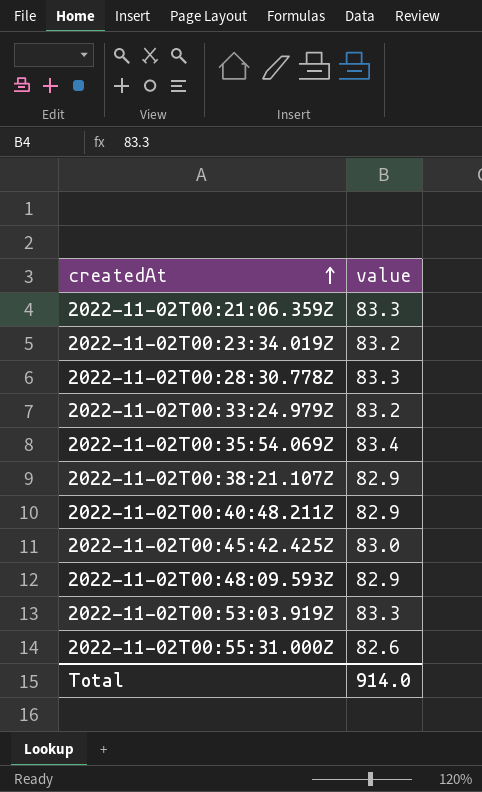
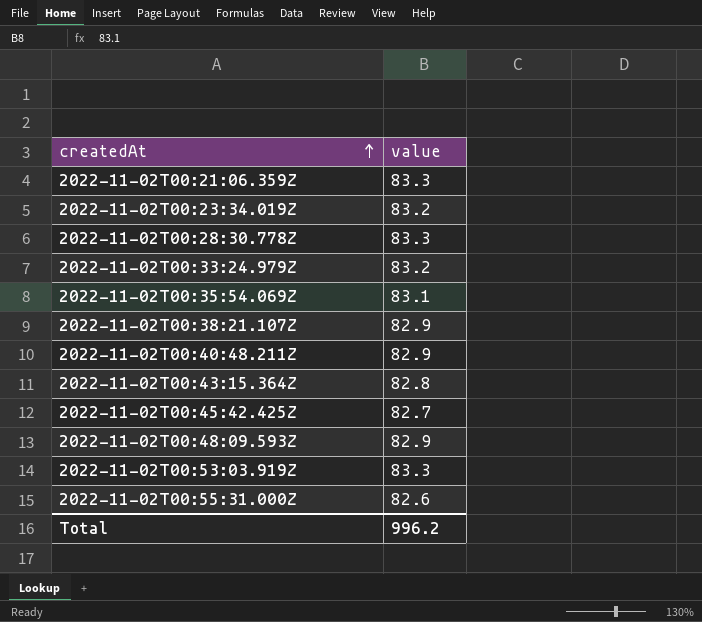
2022-11-02T00:35:54.069Z | value: 83.4 -> 83.1
row 2022-11-02T00:43:15.364Z: none -> 82.8
2022-11-02T00:45:42.425Z | value: 83.0 -> 82.7
Total | value: 914.0 -> 996.2

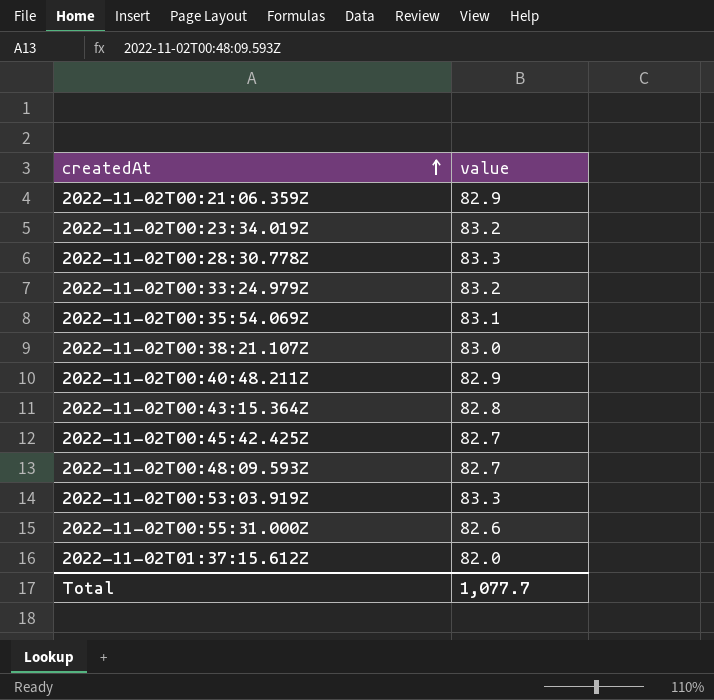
2022-11-02T00:21:06.359Z | value: 83.3 -> 82.9
2022-11-02T00:38:21.107Z | value: 82.9 -> 83.0
2022-11-02T00:48:09.593Z | value: 82.9 -> 82.7
row 2022-11-02T01:37:15.612Z: none -> 82.0
Total | value: 996.2 -> 1,077.7

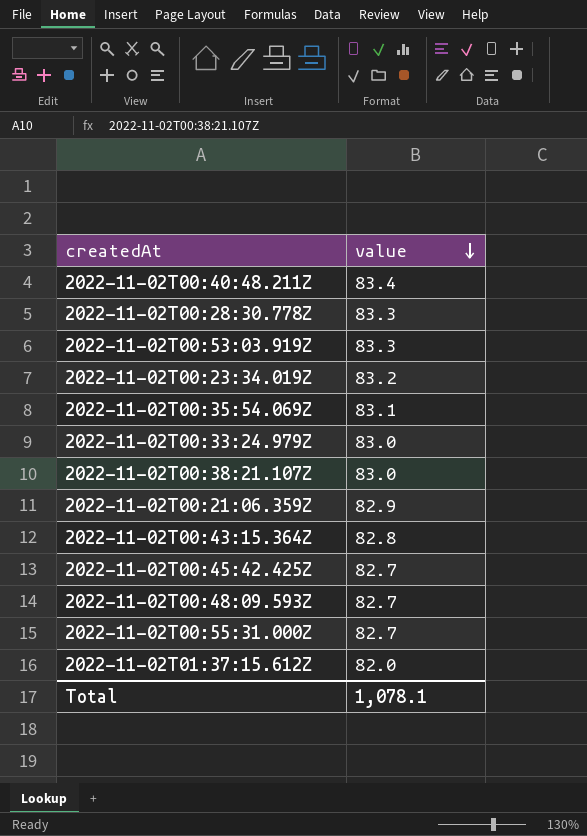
row order: createdAt ascending -> value descending
2022-11-02T00:40:48.211Z | value: 82.9 -> 83.4
2022-11-02T00:33:24.979Z | value: 83.2 -> 83.0
2022-11-02T00:55:31.000Z | value: 82.6 -> 82.7
Total | value: 1,077.7 -> 1,078.1

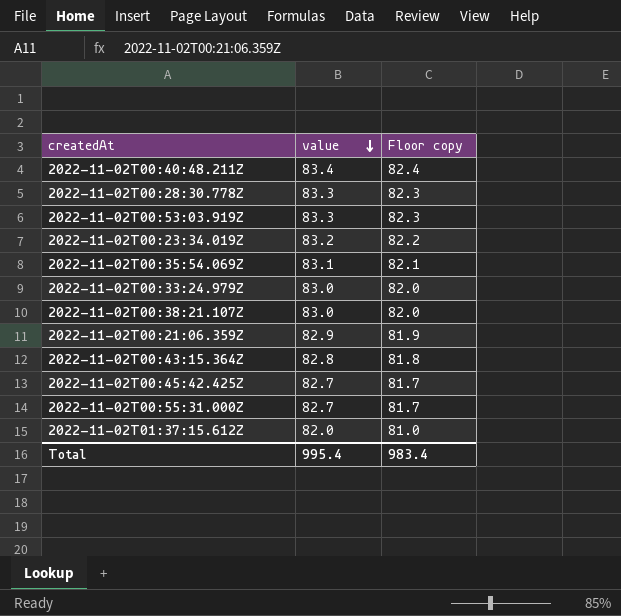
column Floor copy | formula: none -> [value] - 1
row 2022-11-02T00:48:09.593Z: 82.7 -> none
Total | value: 1,078.1 -> 995.4

